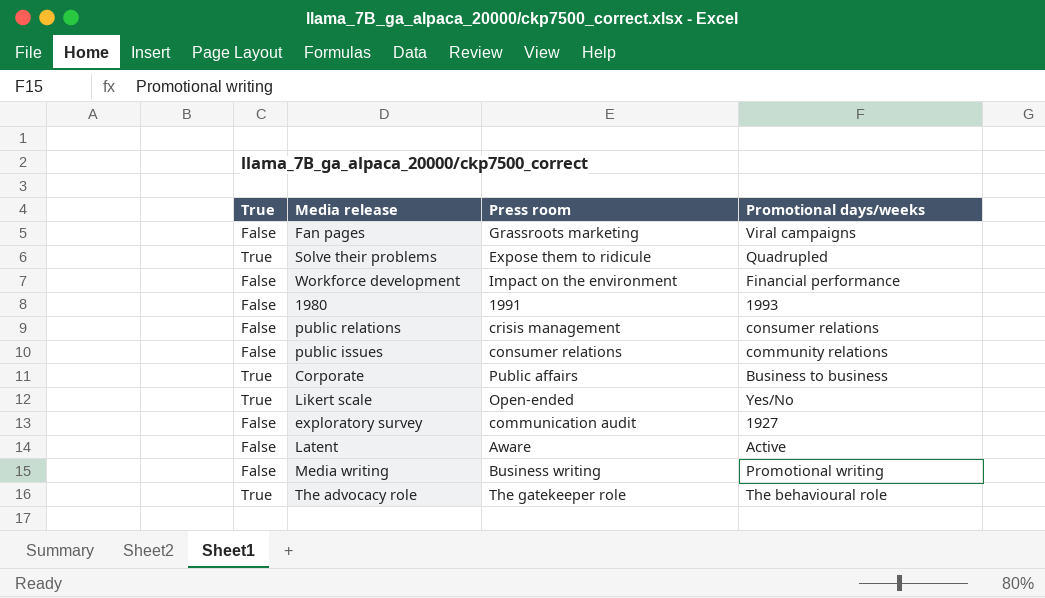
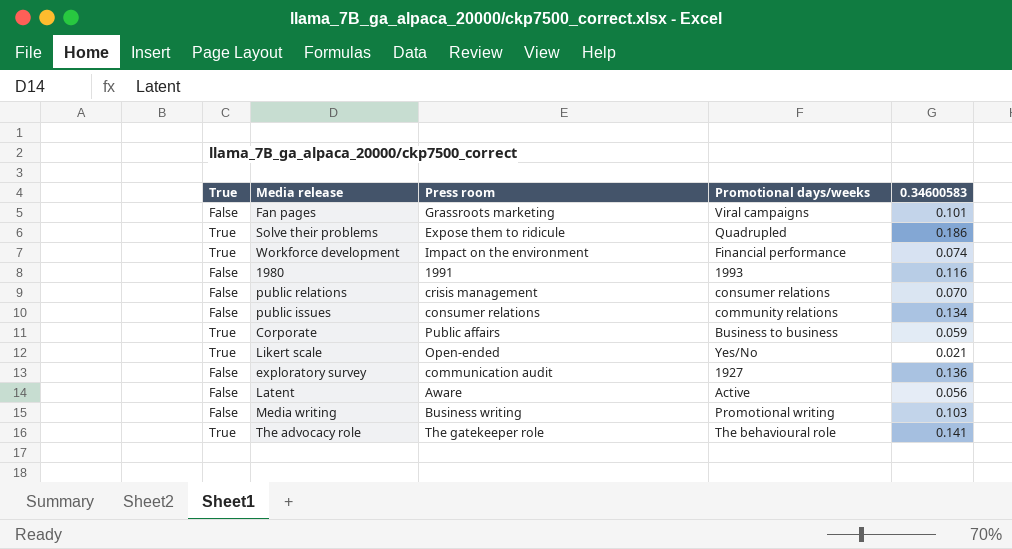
column 0.34600583 | position: none -> 5
Workforce development | True: False -> True

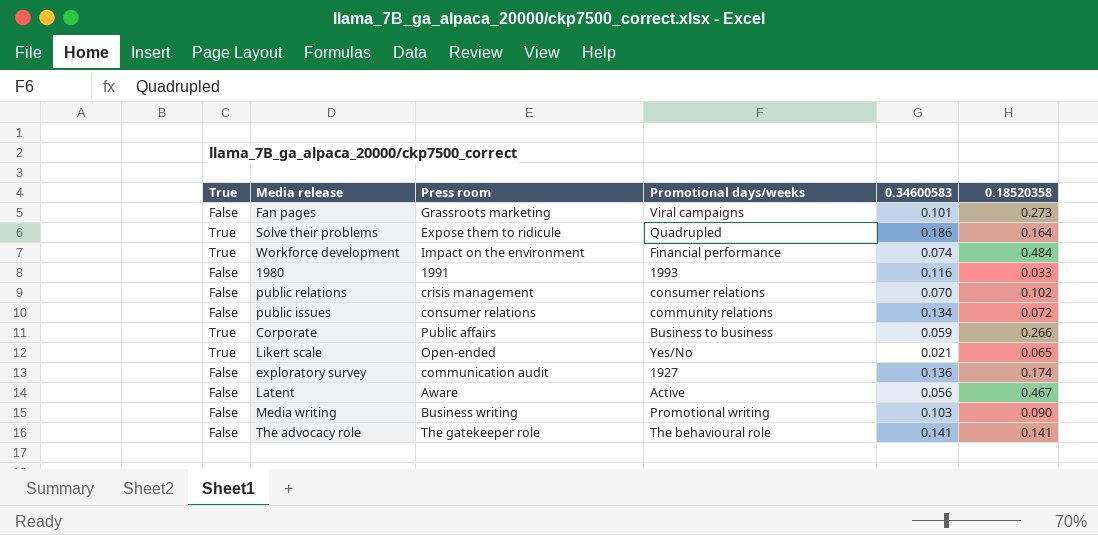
column 0.18520358 | position: none -> 6
The advocacy role | True: True -> False

